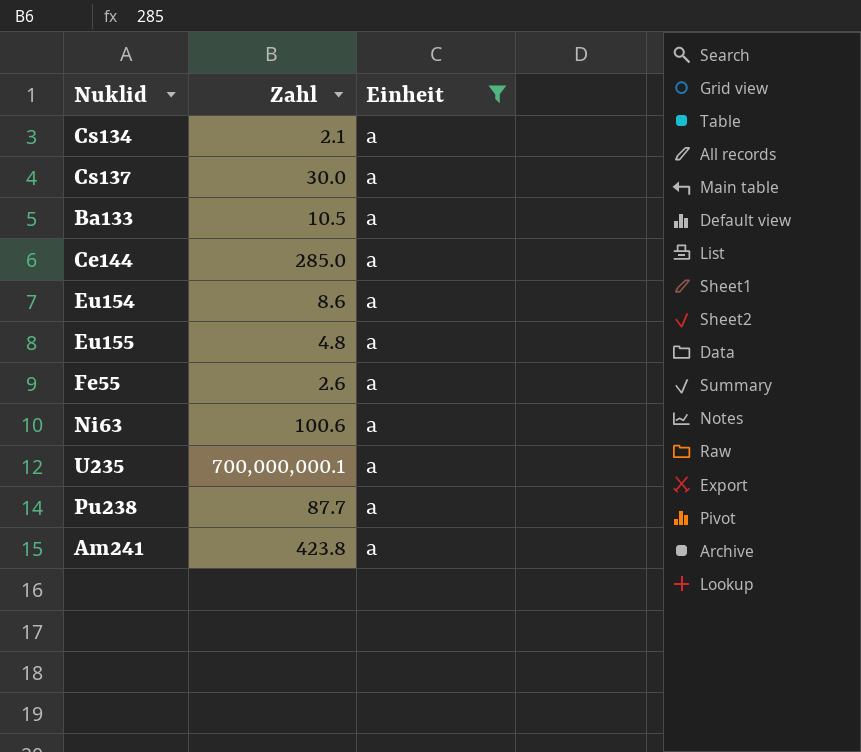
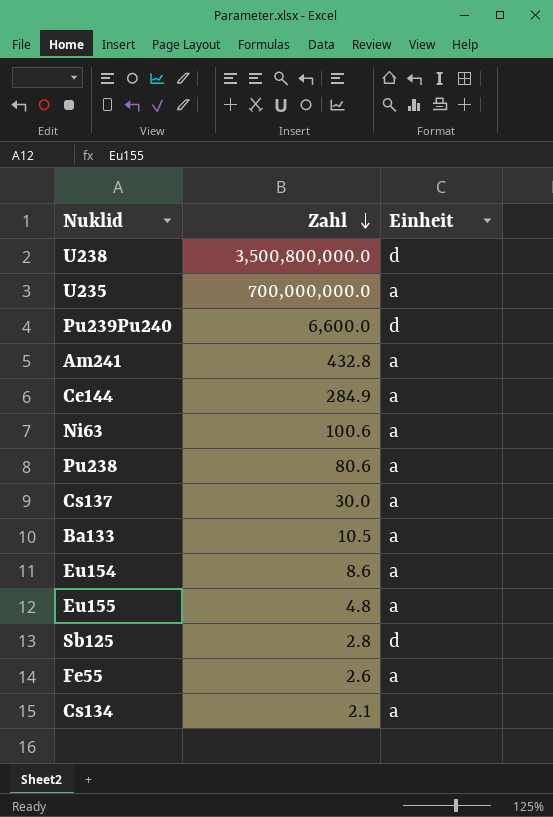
filter: Einheit = a -> none
row order: none -> Zahl descending
U235 | Zahl: 700,000,000.1 -> 700,000,000.0
Am241 | Zahl: 423.8 -> 432.8
Ce144 | Zahl: 285.0 -> 284.9
Pu238 | Zahl: 87.7 -> 80.6

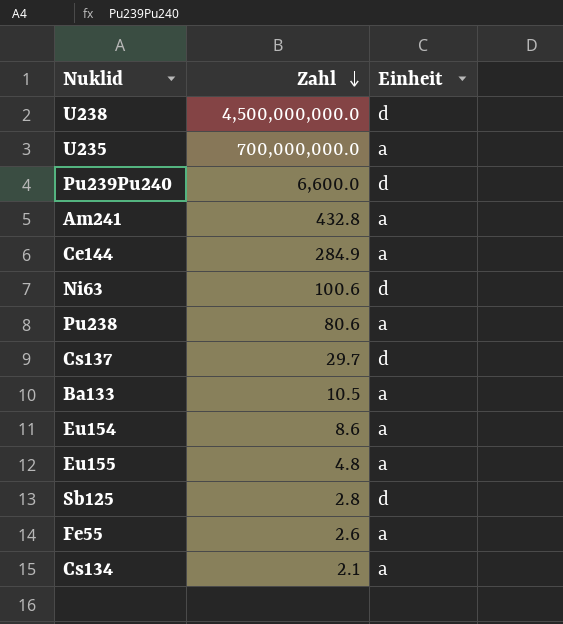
U238 | Zahl: 3,500,800,000.0 -> 4,500,000,000.0
Ni63 | Einheit: a -> d
Cs137 | Zahl: 30.0 -> 29.7
Cs137 | Einheit: a -> d

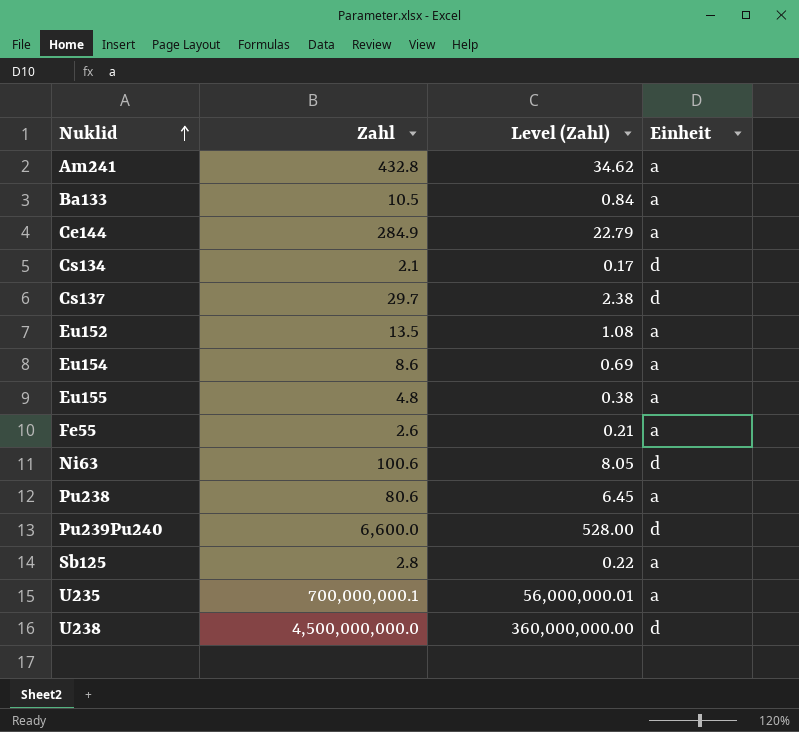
row order: Zahl descending -> Nuklid ascending
column Level (Zahl) | formula: none -> [Zahl] * 0.08
Cs134 | Einheit: a -> d
row Eu152: none -> 13.5 | 1.08 | a
Sb125 | Einheit: d -> a
U235 | Zahl: 700,000,000.0 -> 700,000,000.1

